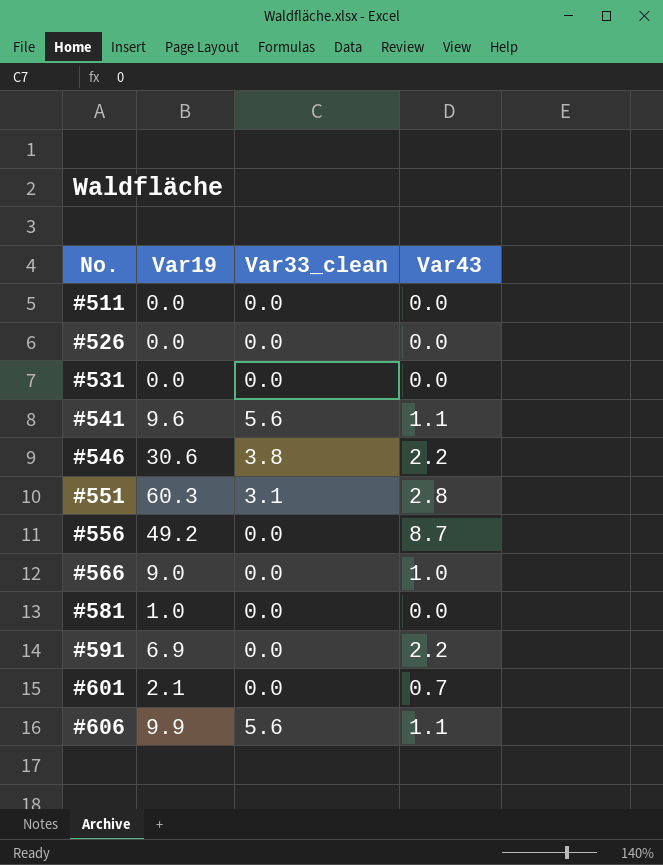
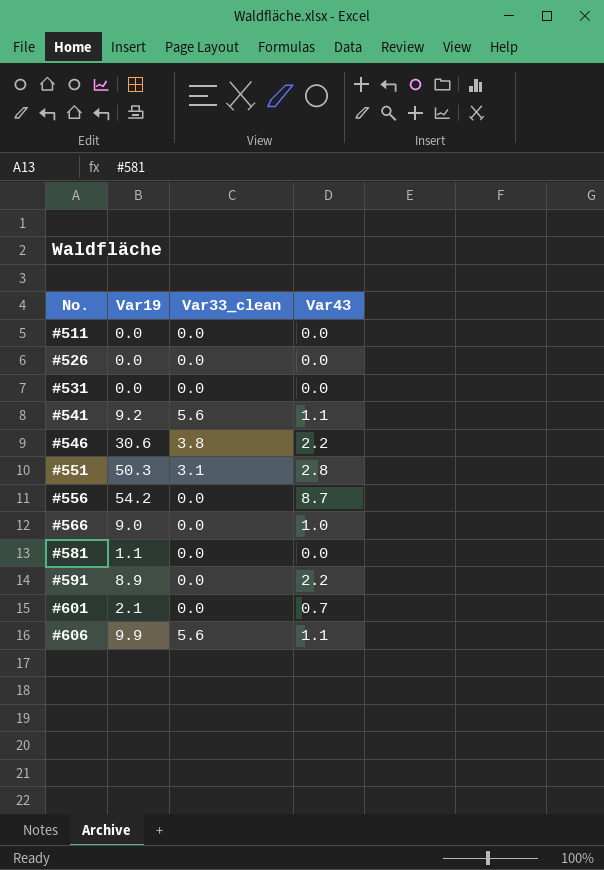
#541 | Var19: 9.6 -> 9.2
#551 | Var19: 60.3 -> 50.3
#556 | Var19: 49.2 -> 54.2
#581 | Var19: 1.0 -> 1.1
#591 | Var19: 6.9 -> 8.9

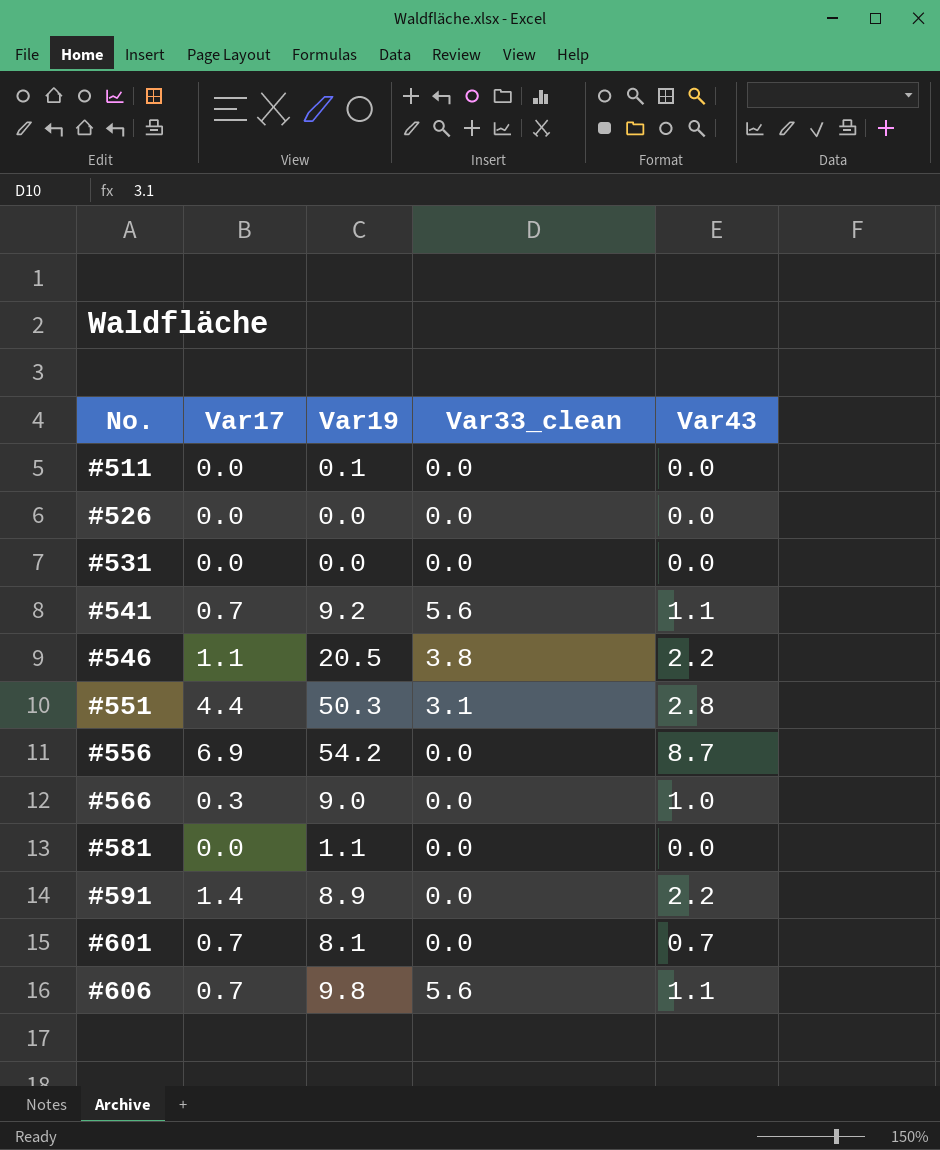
column Var17 | position: none -> 2
#511 | Var19: 0.0 -> 0.1
#546 | Var19: 30.6 -> 20.5
#601 | Var19: 2.1 -> 8.1
#606 | Var19: 9.9 -> 9.8

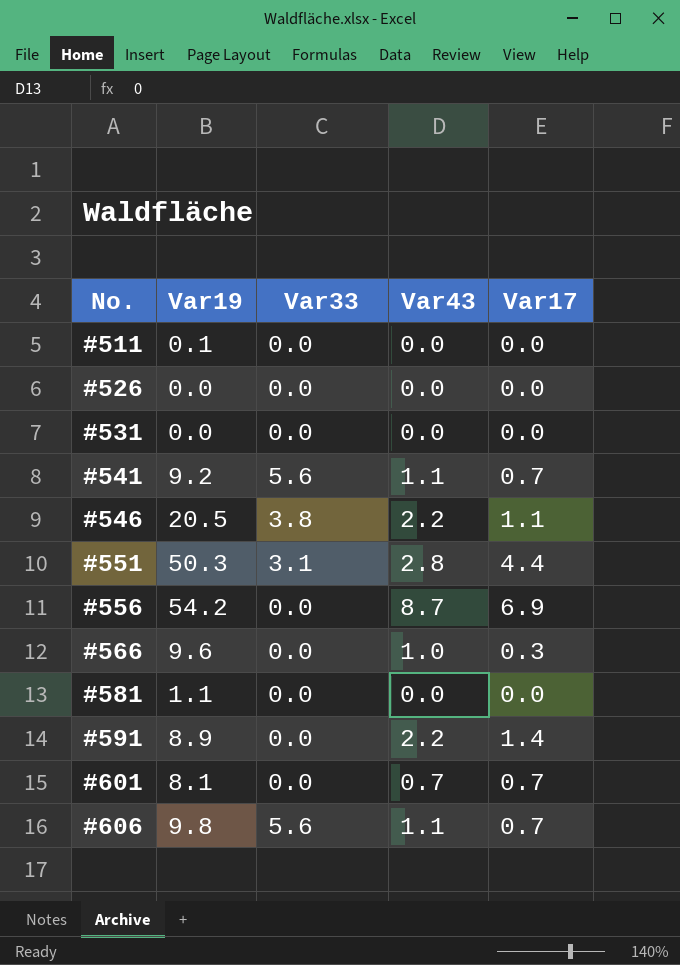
column name: Var33_clean -> Var33
column Var17 | position: 2 -> 5
#566 | Var19: 9.0 -> 9.6

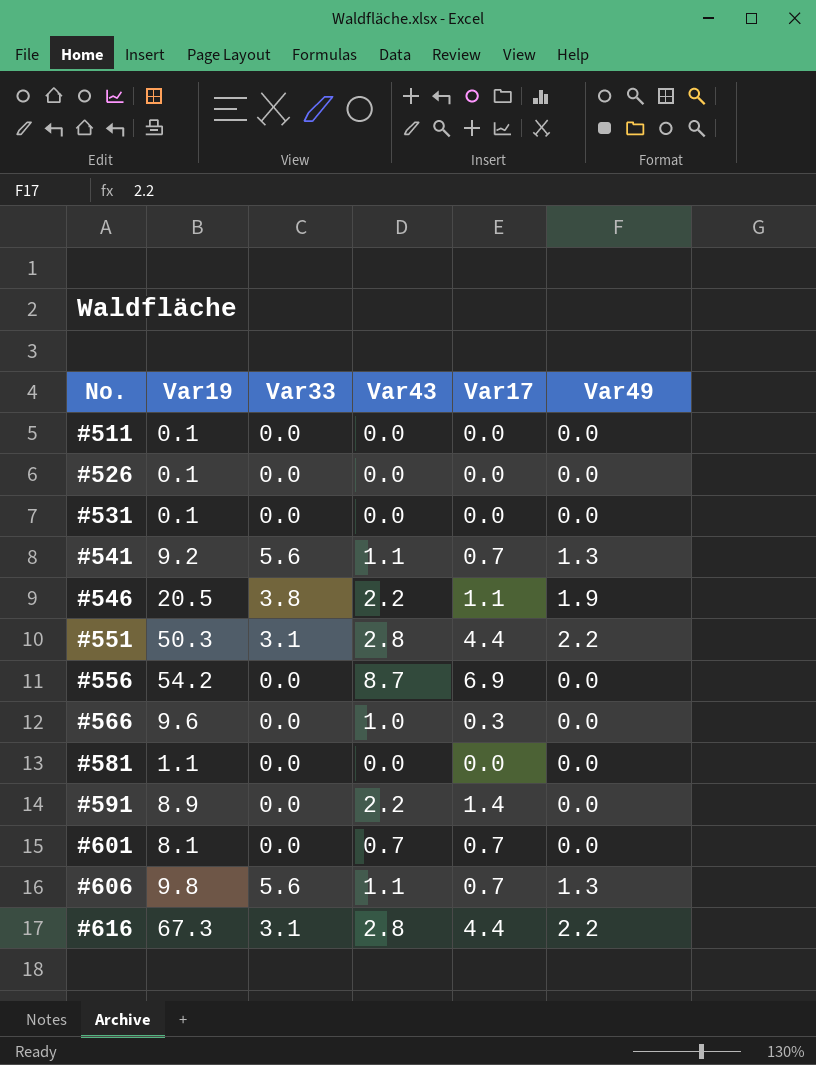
column Var49 | position: none -> 6
#526 | Var19: 0.0 -> 0.1
#531 | Var19: 0.0 -> 0.1
row #616: none -> 67.3 | 3.1 | 2.8 | 4.4 | 2.2

